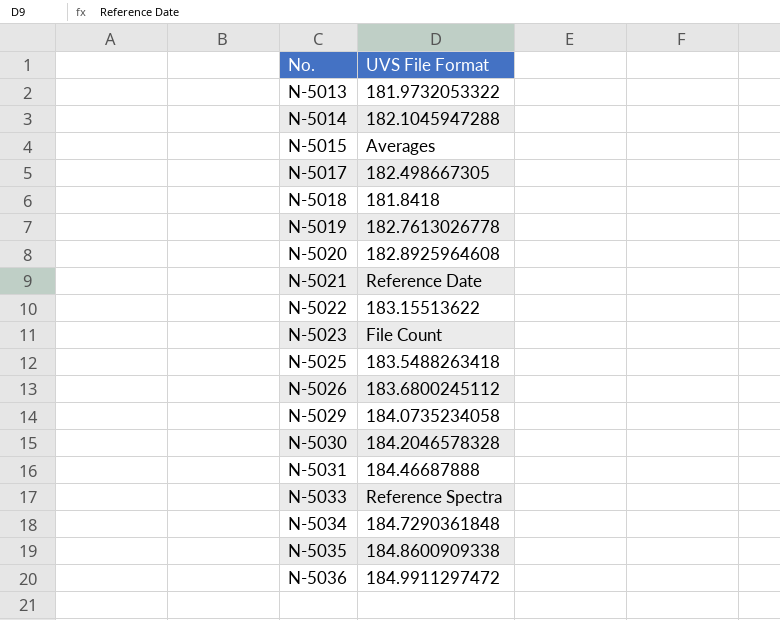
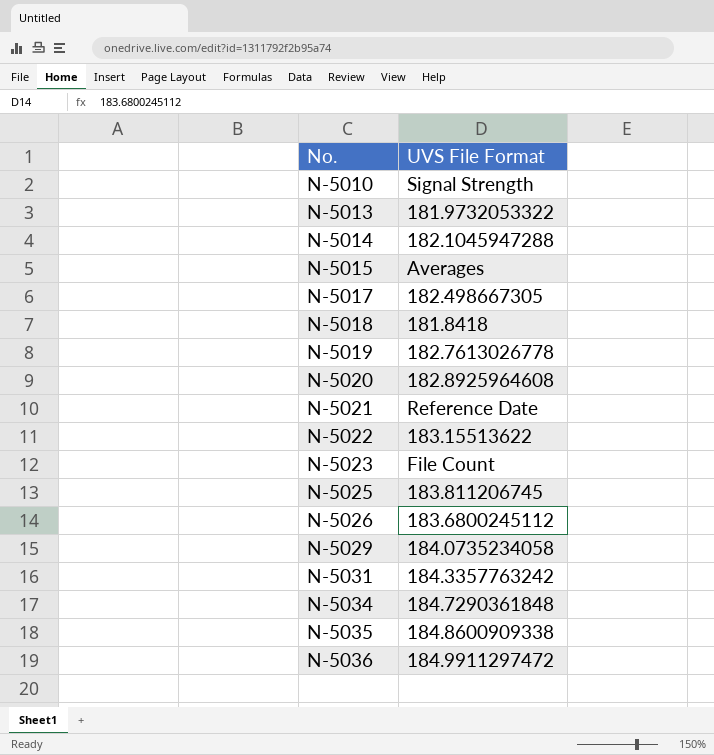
row N-5030: 184.2046578328 -> none
row N-5033: Reference Spectra -> none
row N-5010: none -> Signal Strength
N-5025 | UVS File Format: 183.5488263418 -> 183.811206745
N-5031 | UVS File Format: 184.46687888 -> 184.3357763242

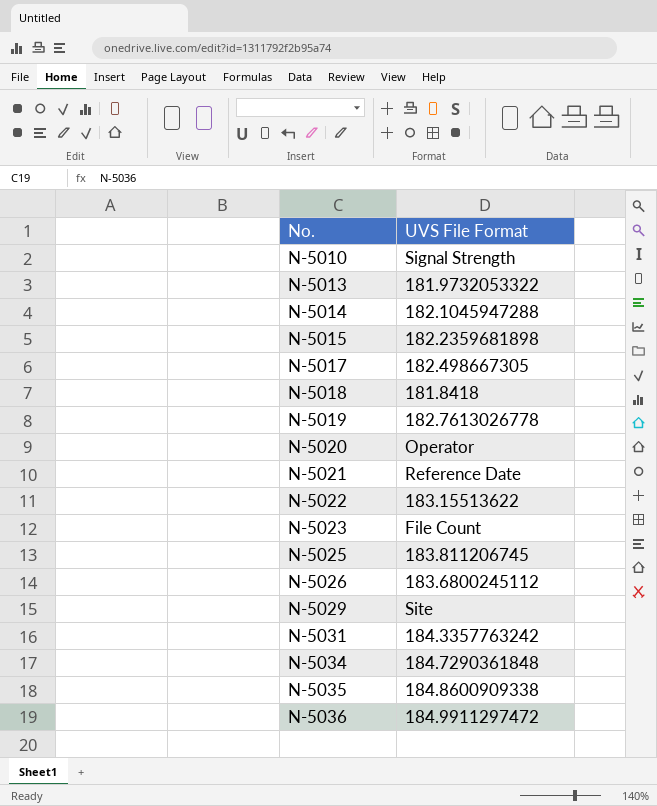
N-5015 | UVS File Format: Averages -> 182.2359681898
N-5020 | UVS File Format: 182.8925964608 -> Operator
N-5029 | UVS File Format: 184.0735234058 -> Site

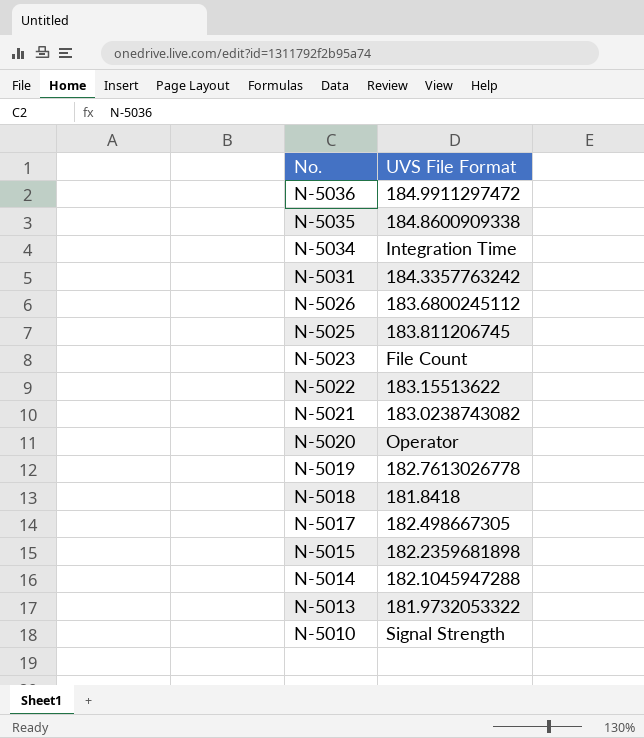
row order: No. ascending -> No. descending
row N-5029: Site -> none
N-5034 | UVS File Format: 184.7290361848 -> Integration Time
N-5021 | UVS File Format: Reference Date -> 183.0238743082

